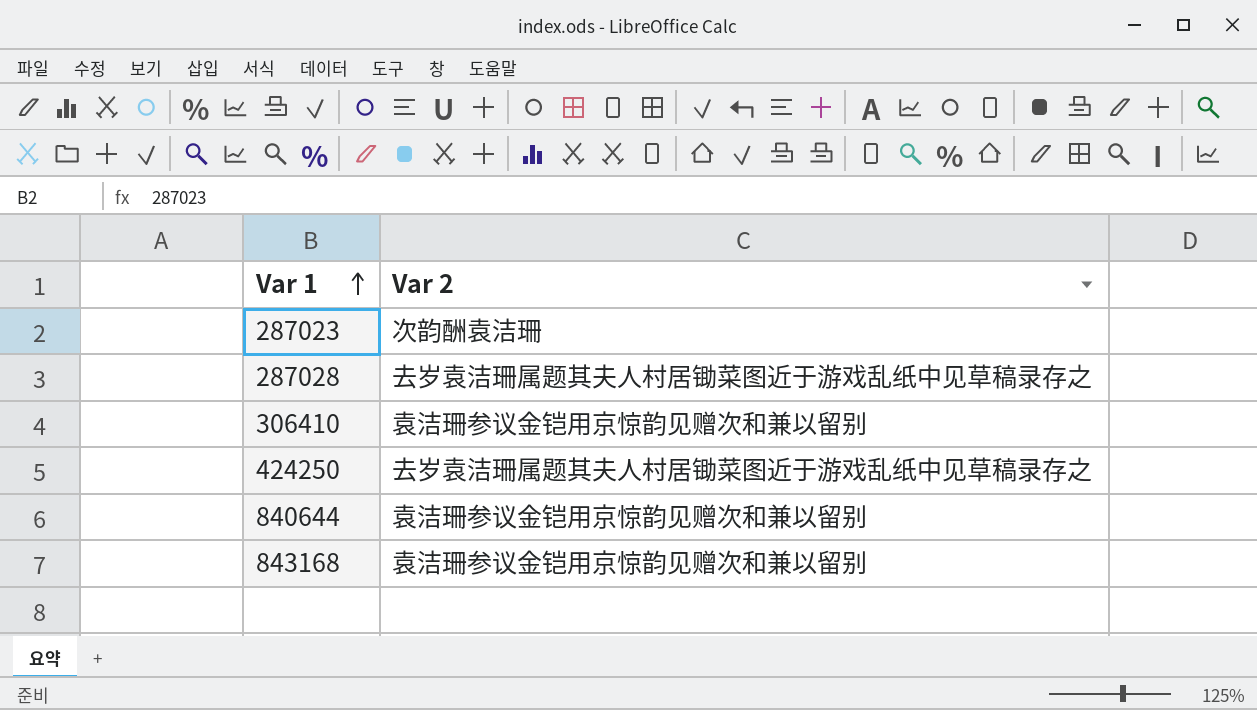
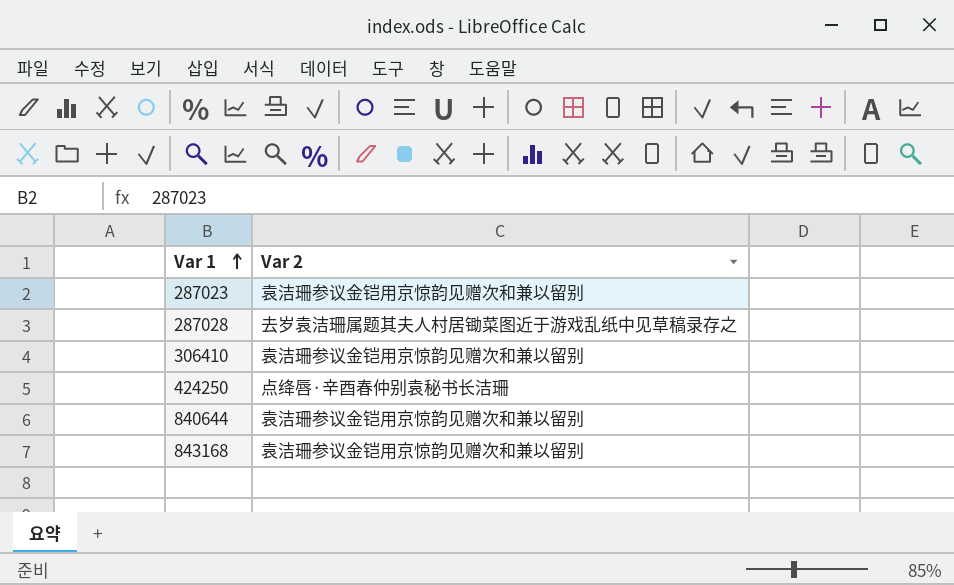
287023 | Var 2: 次韵酬袁洁珊 -> 袁洁珊参议金铠用京惊韵见赠次和兼以留别
424250 | Var 2: 去岁袁洁珊属题其夫人村居锄菜图近于游戏乱纸中见草稿录存之 -> 点绛唇·辛酉春仲别袁秘书长洁珊

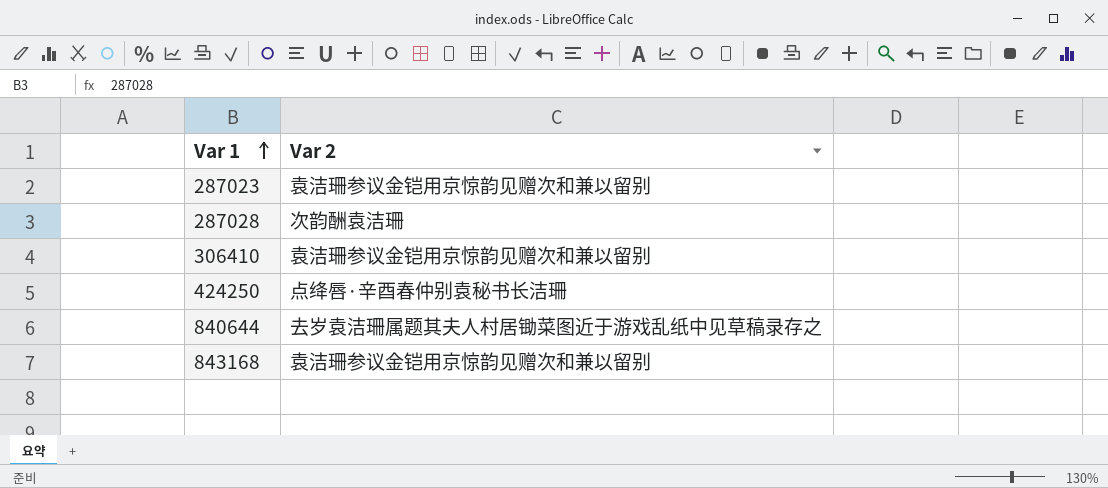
287028 | Var 2: 去岁袁洁珊属题其夫人村居锄菜图近于游戏乱纸中见草稿录存之 -> 次韵酬袁洁珊
840644 | Var 2: 袁洁珊参议金铠用京惊韵见赠次和兼以留别 -> 去岁袁洁珊属题其夫人村居锄菜图近于游戏乱纸中见草稿录存之

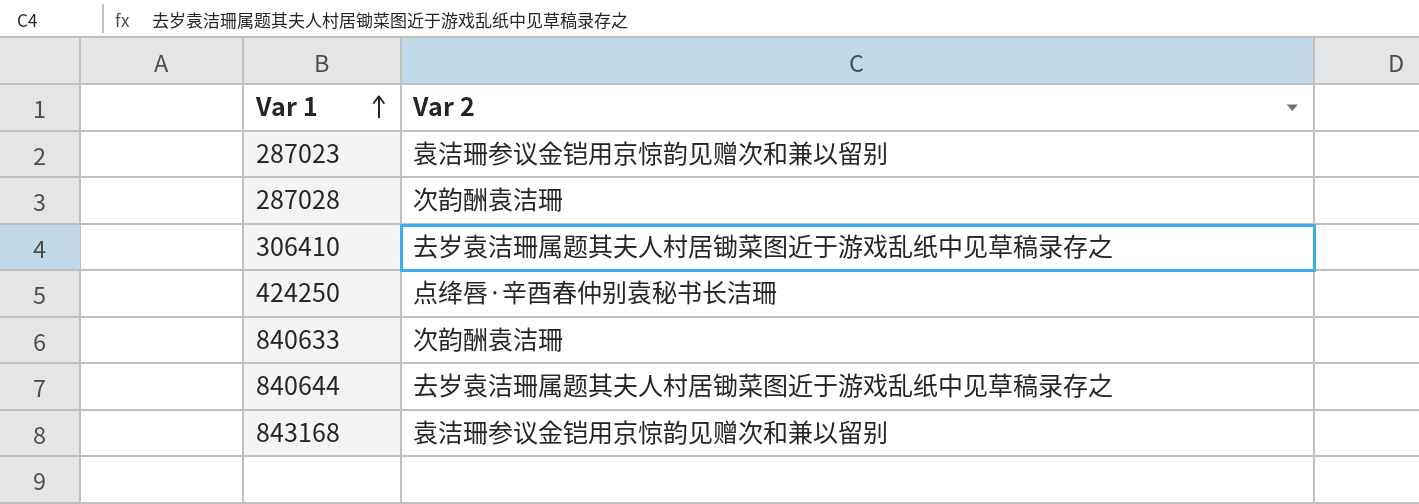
306410 | Var 2: 袁洁珊参议金铠用京惊韵见赠次和兼以留别 -> 去岁袁洁珊属题其夫人村居锄菜图近于游戏乱纸中见草稿录存之
row 840633: none -> 次韵酬袁洁珊

